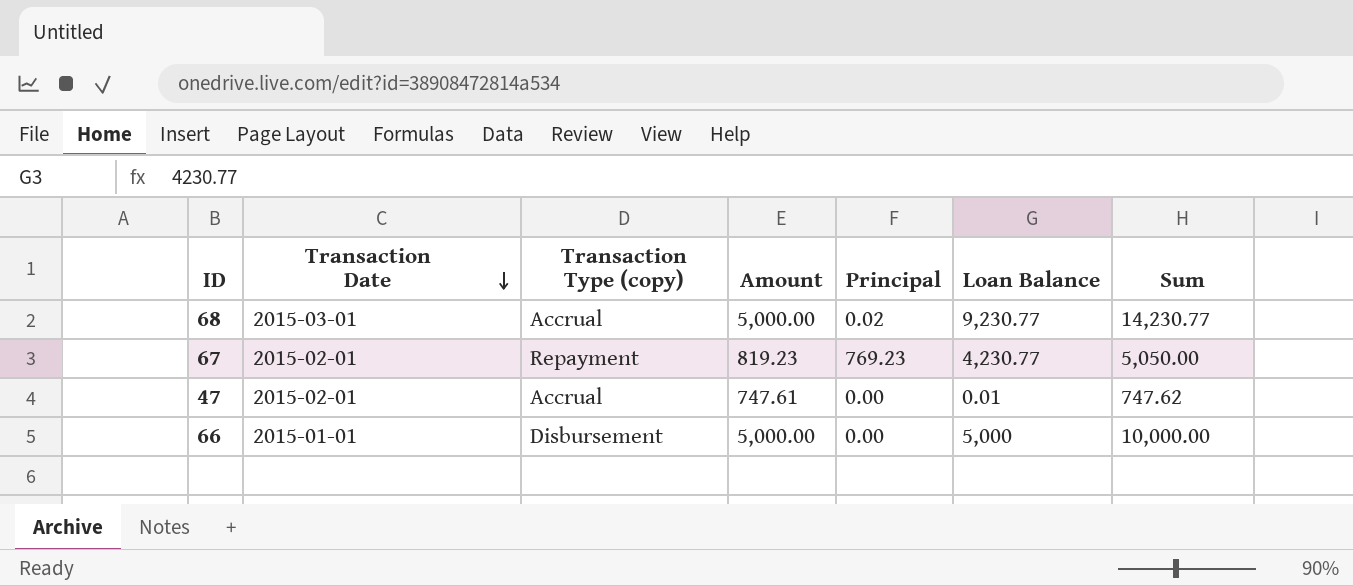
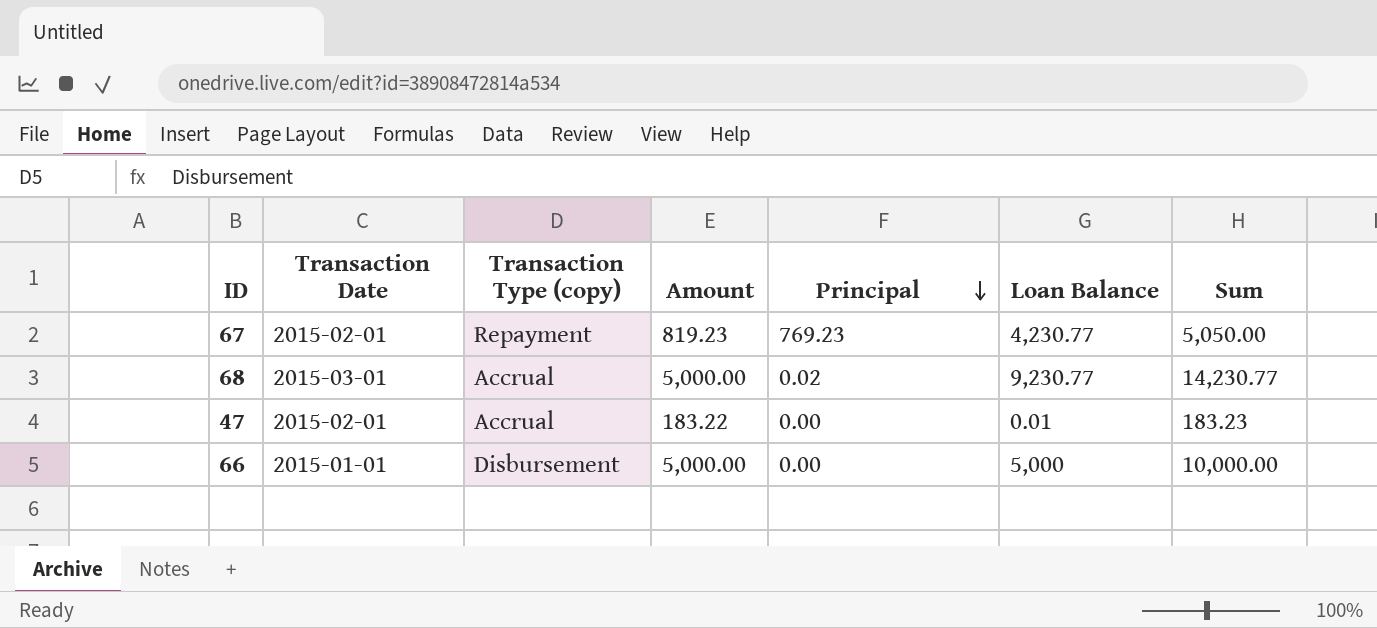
row order: Transaction Date descending -> Principal descending
47 | Amount: 747.61 -> 183.22
47 | Sum: 747.62 -> 183.23

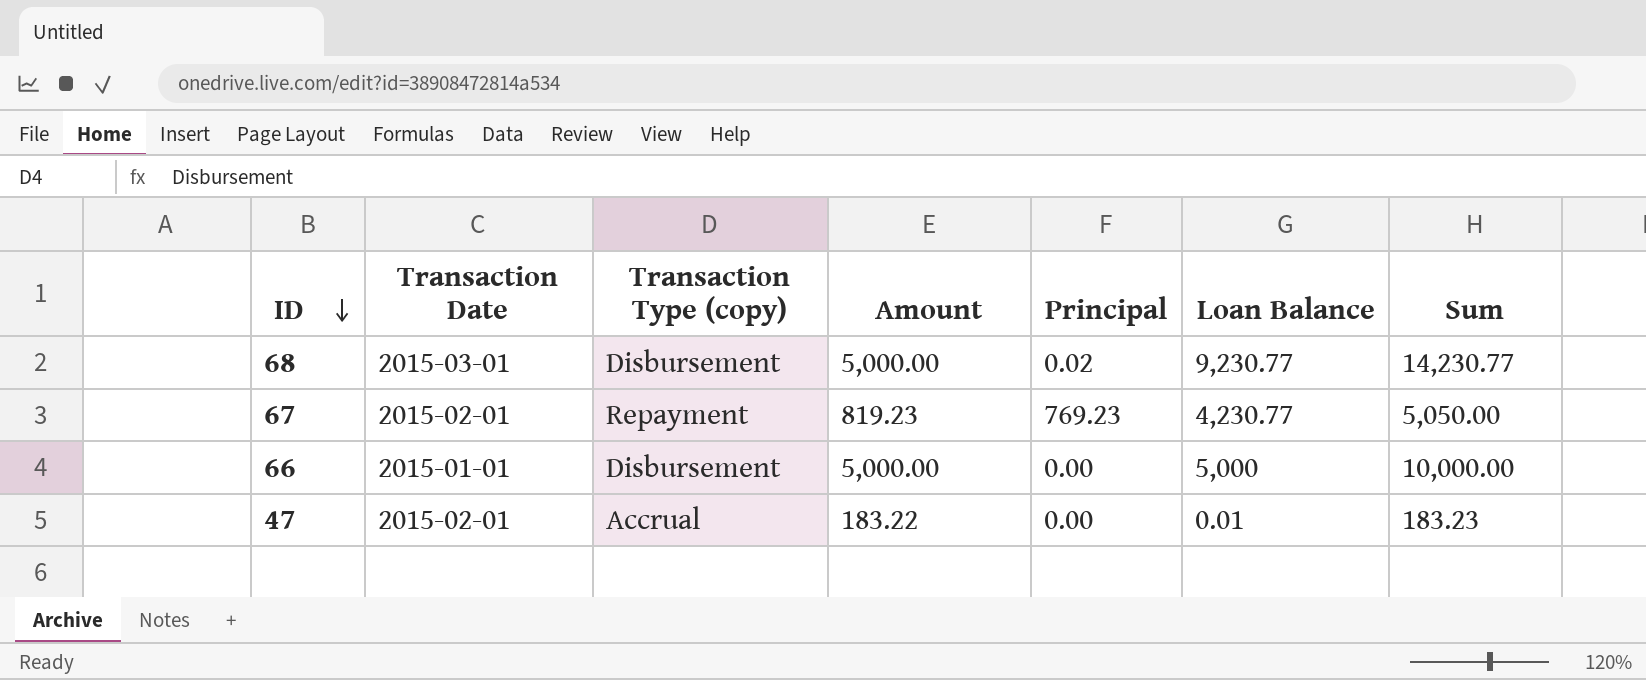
row order: Principal descending -> ID descending
68 | Transaction Type (copy): Accrual -> Disbursement

